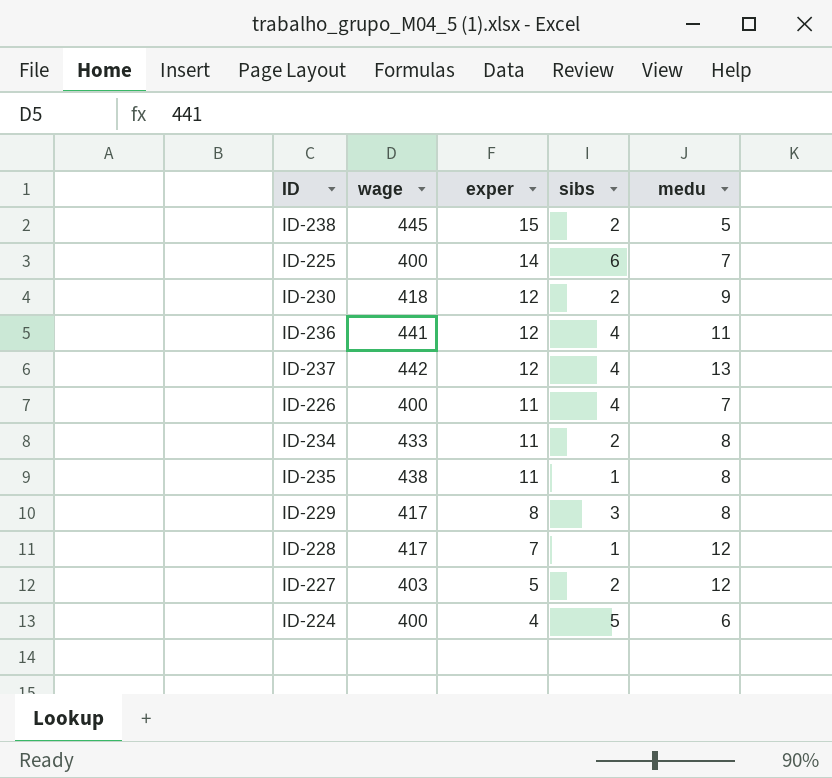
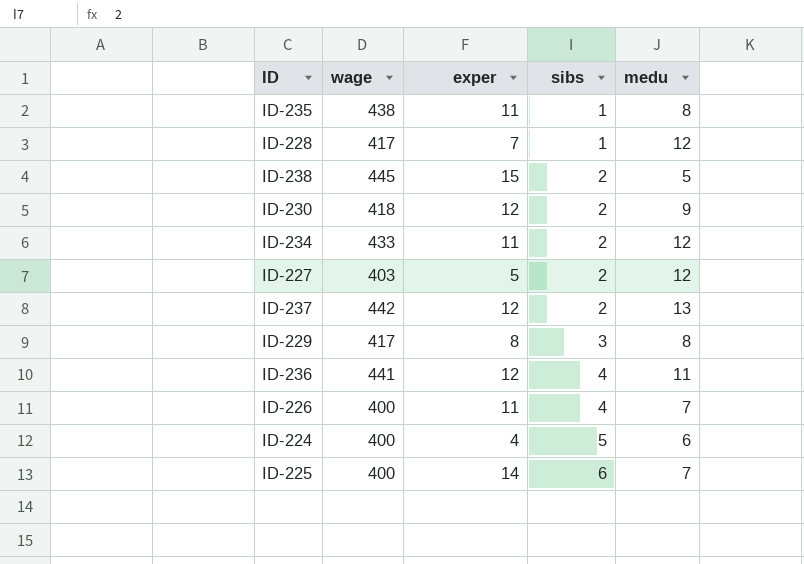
row order: exper descending -> sibs ascending
ID-234 | medu: 8 -> 12
ID-237 | sibs: 4 -> 2

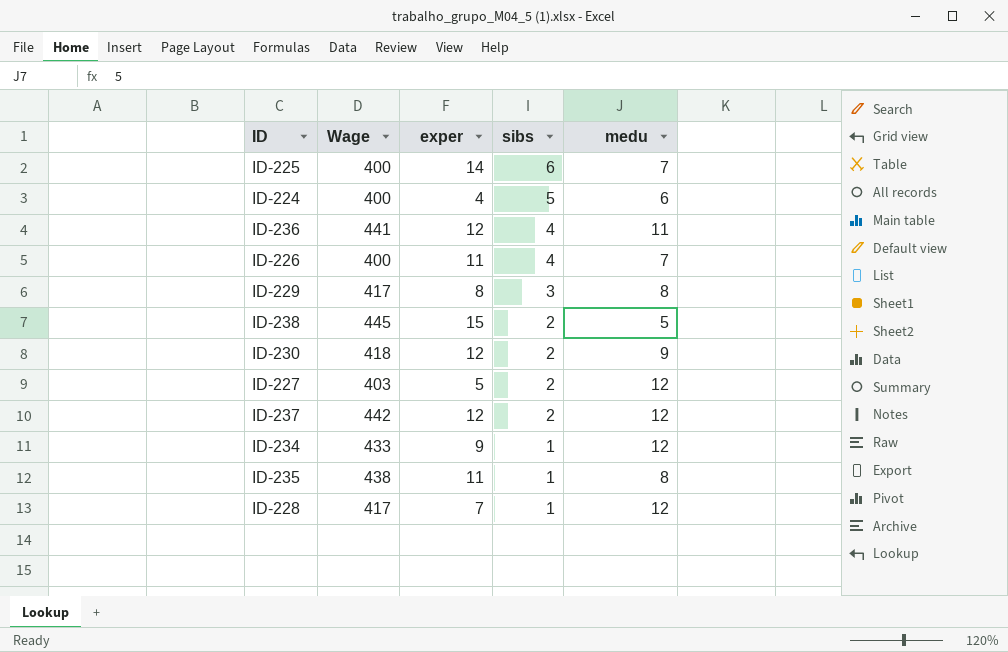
row order: sibs ascending -> sibs descending
column name: wage -> Wage
ID-237 | medu: 13 -> 12
ID-234 | exper: 11 -> 9
ID-234 | sibs: 2 -> 1

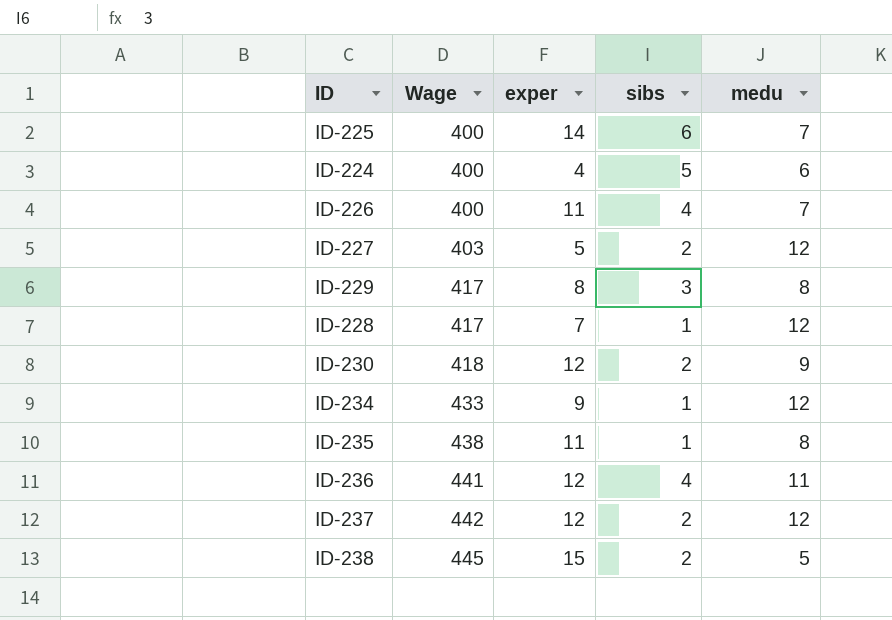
row order: sibs descending -> Wage ascending

